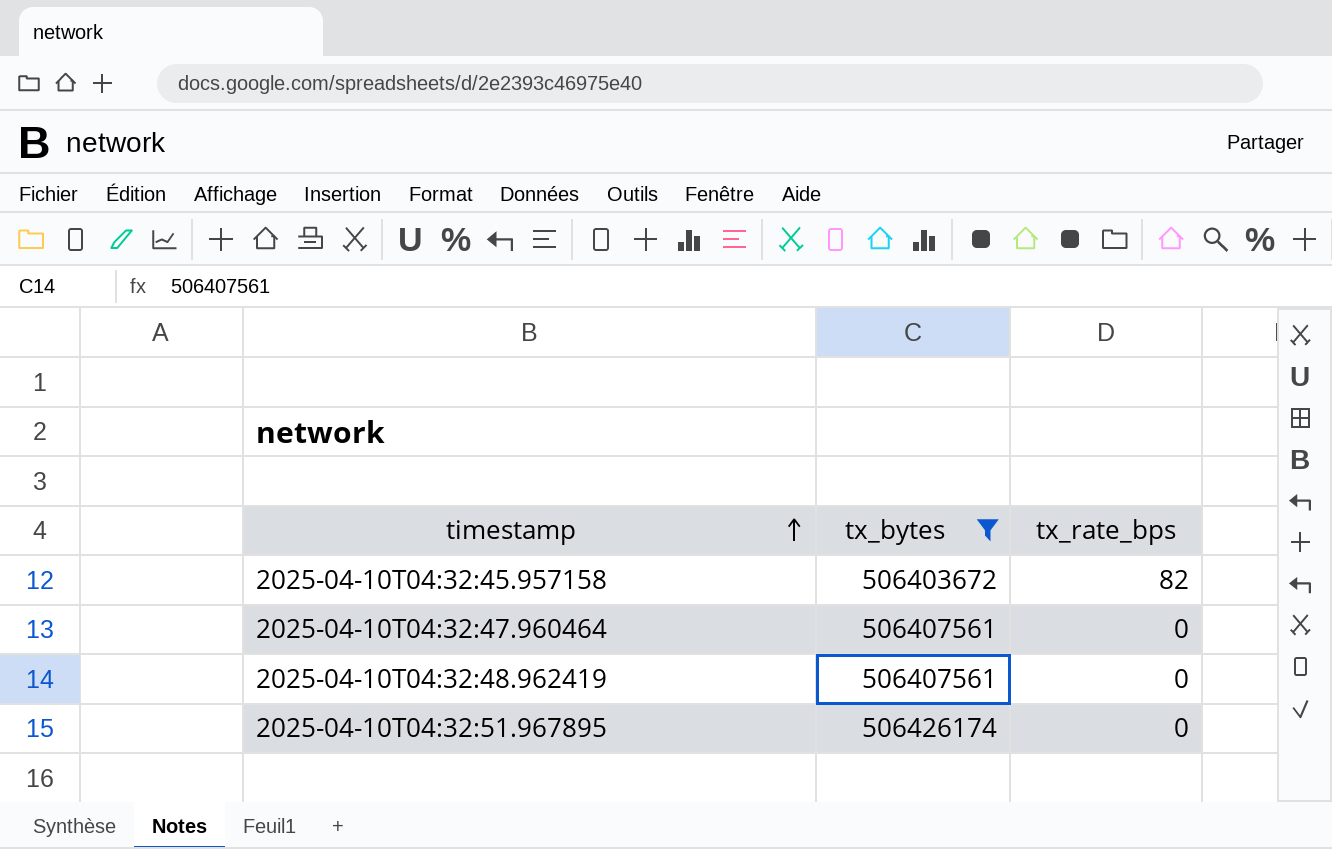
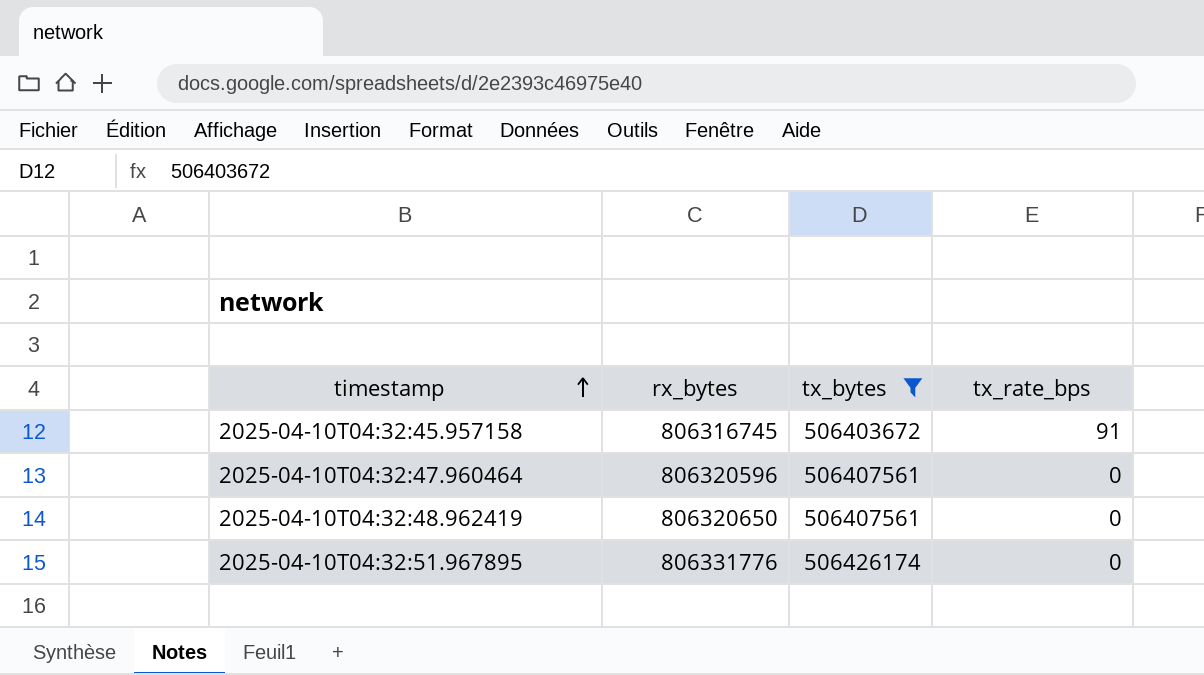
column rx_bytes | position: none -> 2
2025-04-10T04:32:45.957158 | tx_rate_bps: 82 -> 91

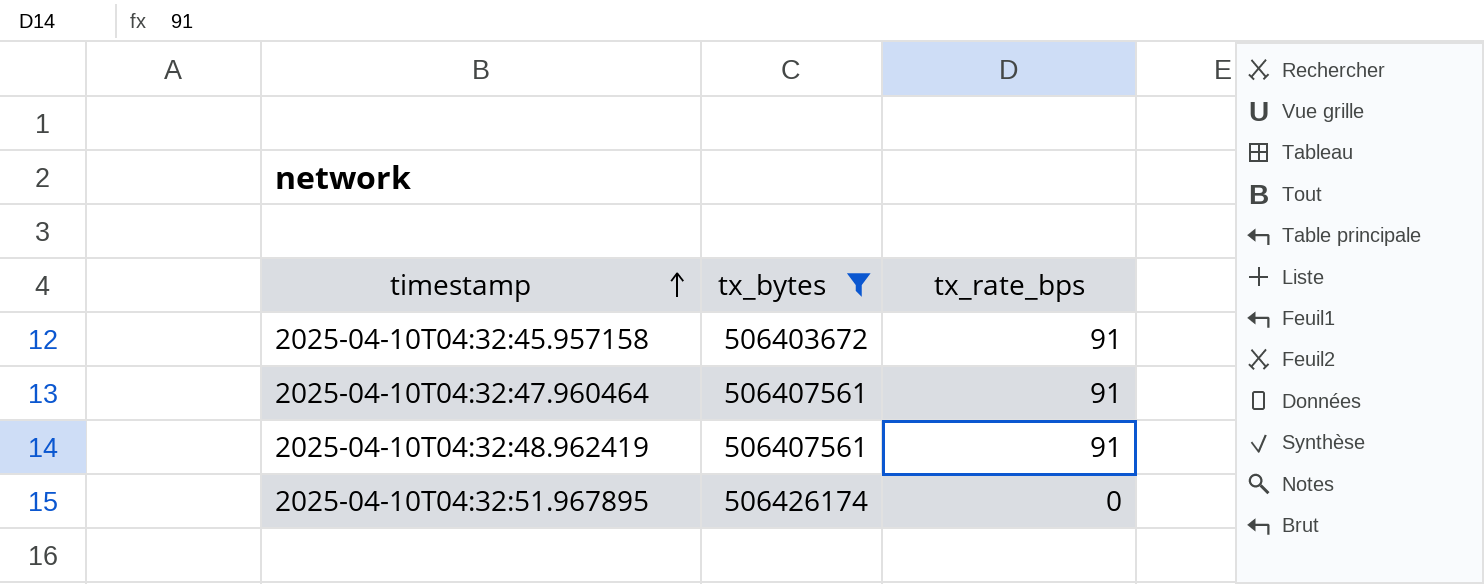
column rx_bytes | position: 2 -> none
2025-04-10T04:32:47.960464 | tx_rate_bps: 0 -> 91
2025-04-10T04:32:48.962419 | tx_rate_bps: 0 -> 91

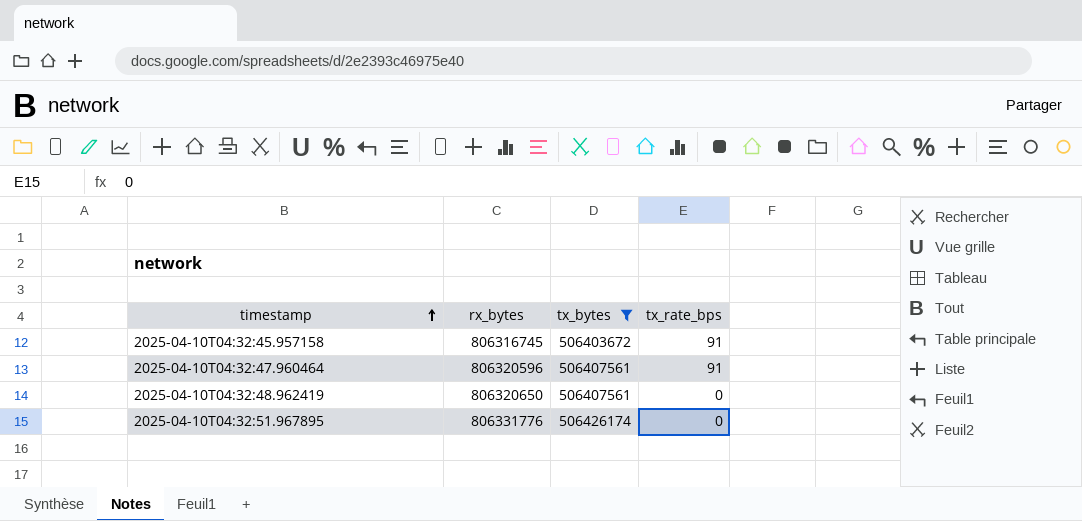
column rx_bytes | position: none -> 2
2025-04-10T04:32:48.962419 | tx_rate_bps: 91 -> 0

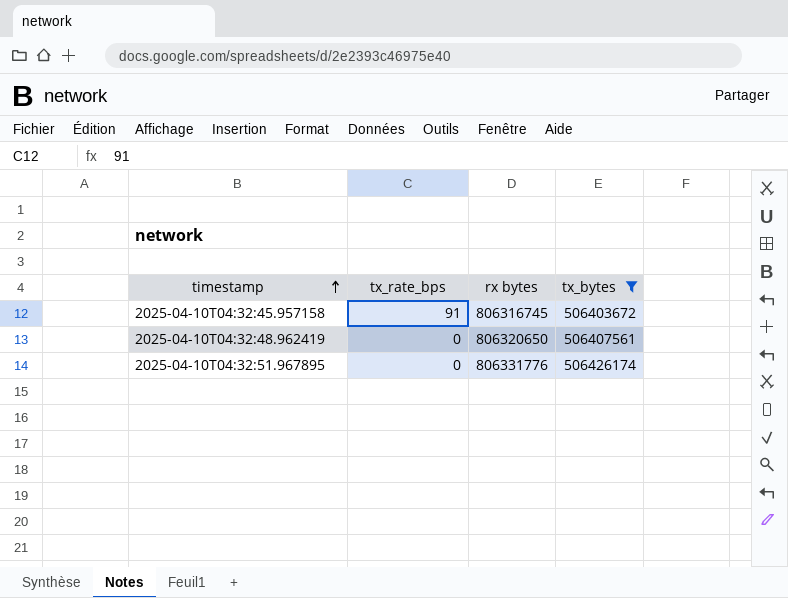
column tx_rate_bps | position: 4 -> 2
column name: rx_bytes -> rx bytes
row 2025-04-10T04:32:47.960464: 806320596 | 506407561 | 91 -> none

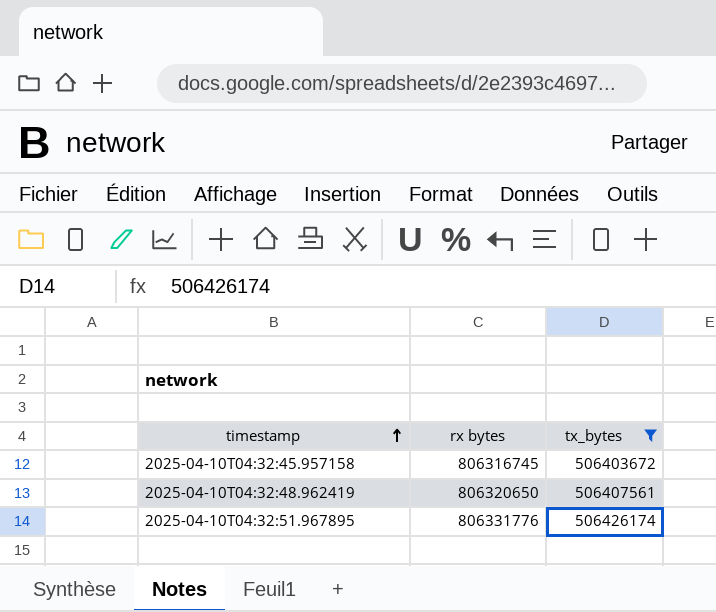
column tx_rate_bps | position: 2 -> none

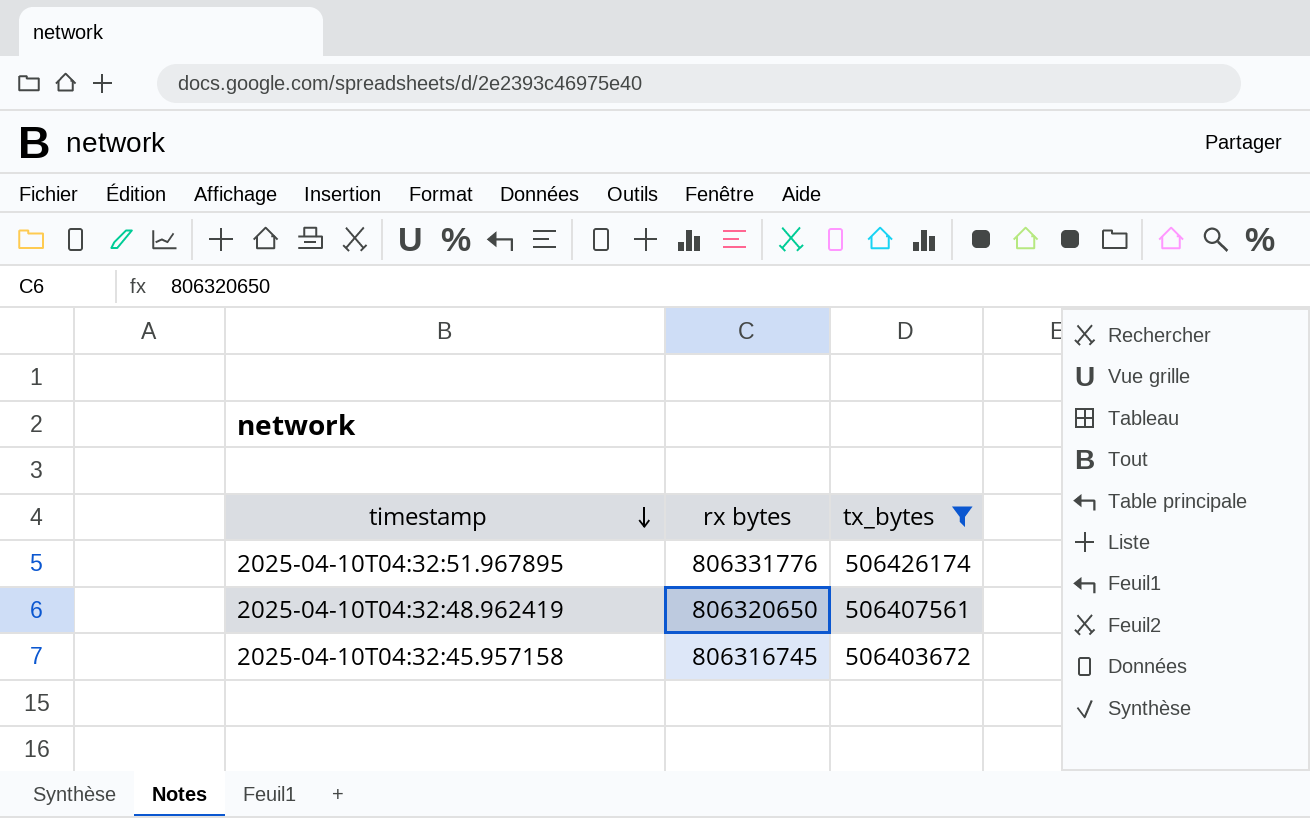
row order: timestamp ascending -> timestamp descending

